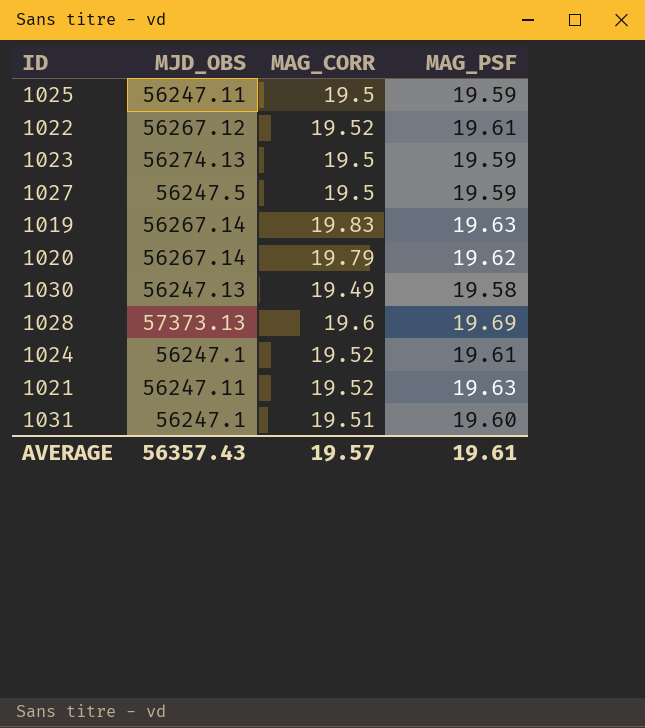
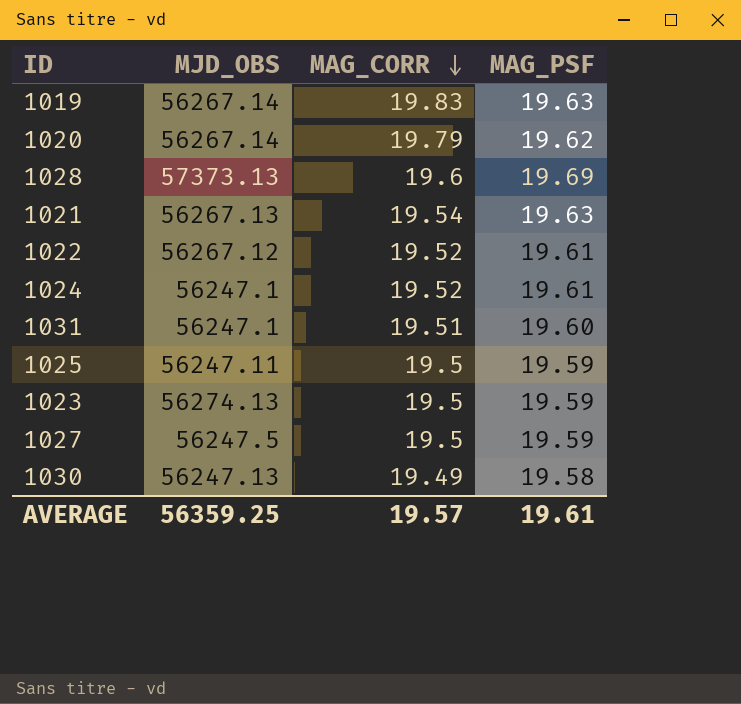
row order: none -> MAG_CORR descending
1021 | MJD_OBS: 56247.11 -> 56267.13
1021 | MAG_CORR: 19.52 -> 19.54
AVERAGE | MJD_OBS: 56357.43 -> 56359.25

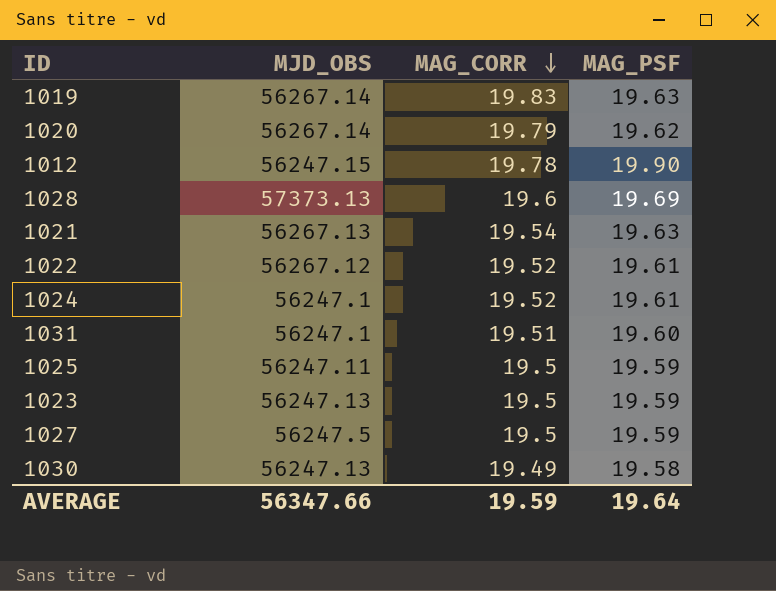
row 1012: none -> 56247.15 | 19.78 | 19.90
1023 | MJD_OBS: 56274.13 -> 56247.13
AVERAGE | MJD_OBS: 56359.25 -> 56347.66
AVERAGE | MAG_CORR: 19.57 -> 19.59
AVERAGE | MAG_PSF: 19.61 -> 19.64

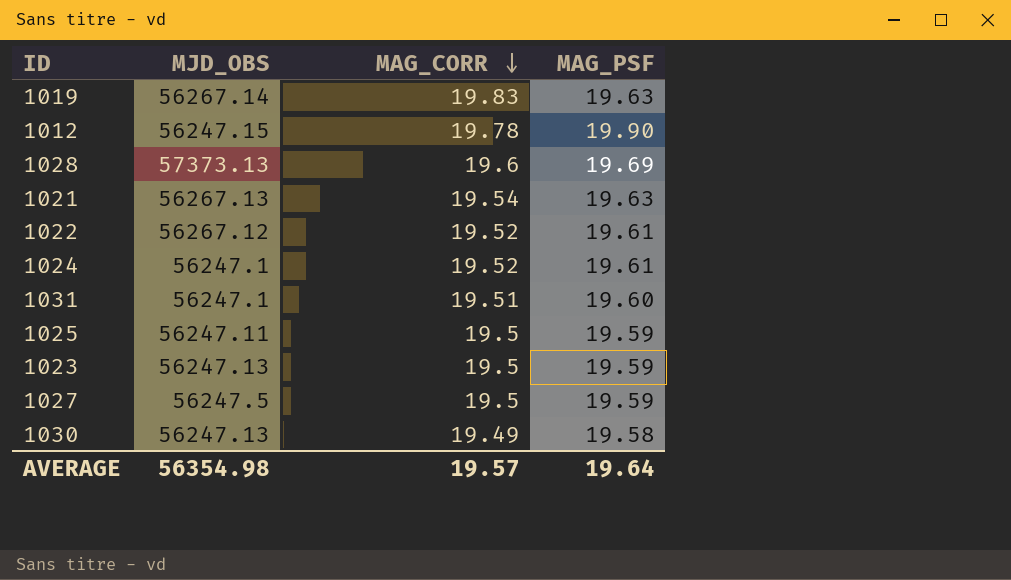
row 1020: 56267.14 | 19.79 | 19.62 -> none
AVERAGE | MJD_OBS: 56347.66 -> 56354.98
AVERAGE | MAG_CORR: 19.59 -> 19.57

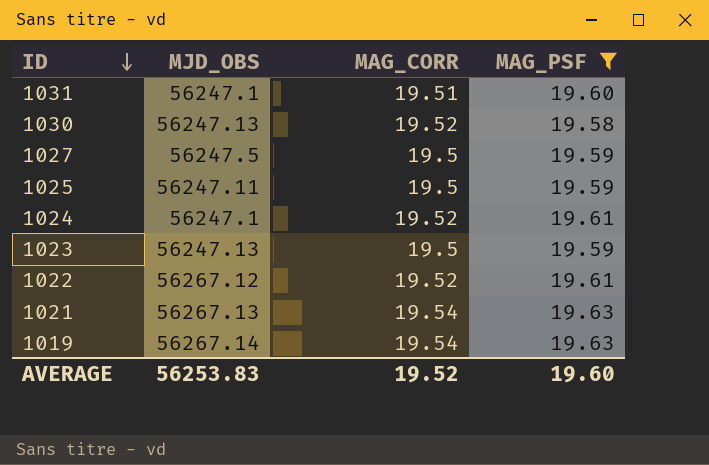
filter: none -> MAG_PSF <= 19.63
row order: MAG_CORR descending -> ID descending
1030 | MAG_CORR: 19.49 -> 19.52
1019 | MAG_CORR: 19.83 -> 19.54
AVERAGE | MJD_OBS: 56354.98 -> 56253.83
AVERAGE | MAG_CORR: 19.57 -> 19.52
AVERAGE | MAG_PSF: 19.64 -> 19.60

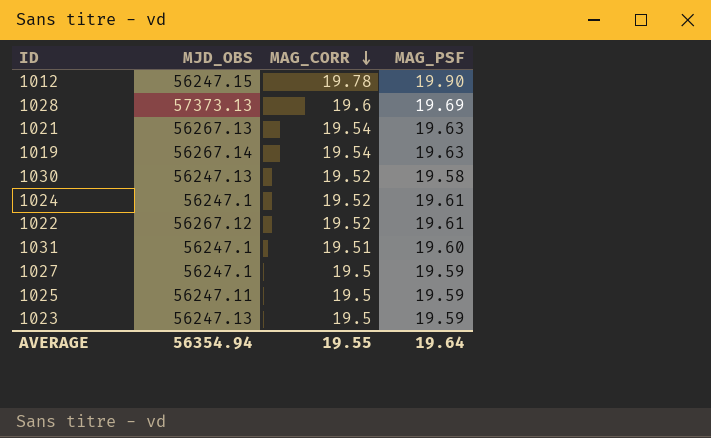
filter: MAG_PSF <= 19.63 -> none
row order: ID descending -> MAG_CORR descending
1027 | MJD_OBS: 56247.5 -> 56247.1
AVERAGE | MJD_OBS: 56253.83 -> 56354.94
AVERAGE | MAG_CORR: 19.52 -> 19.55
AVERAGE | MAG_PSF: 19.60 -> 19.64

